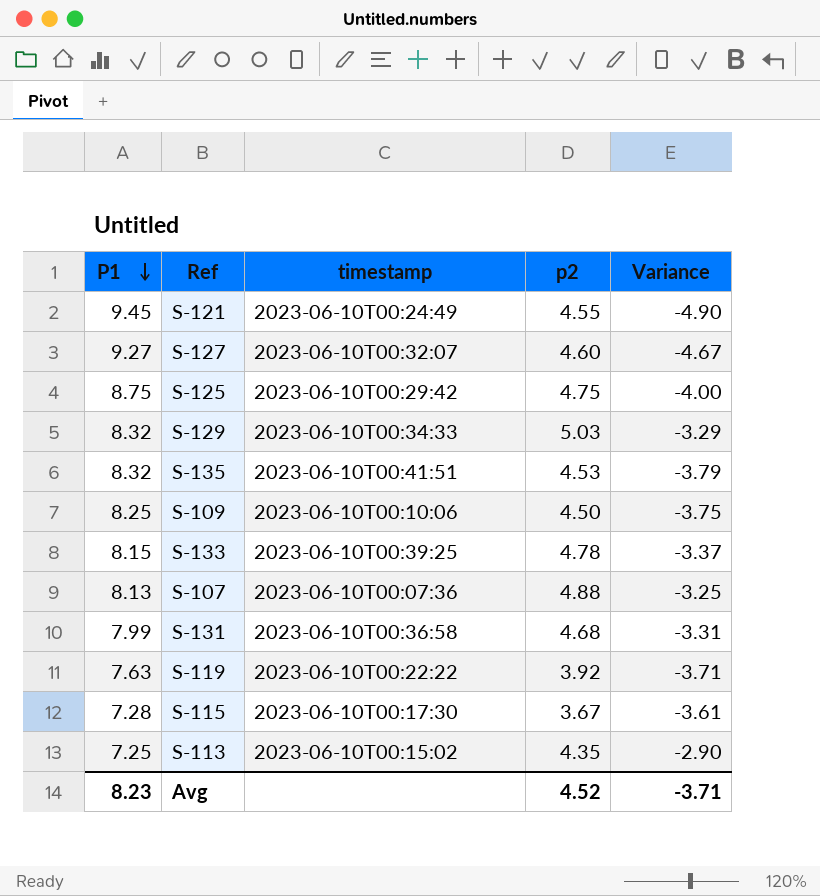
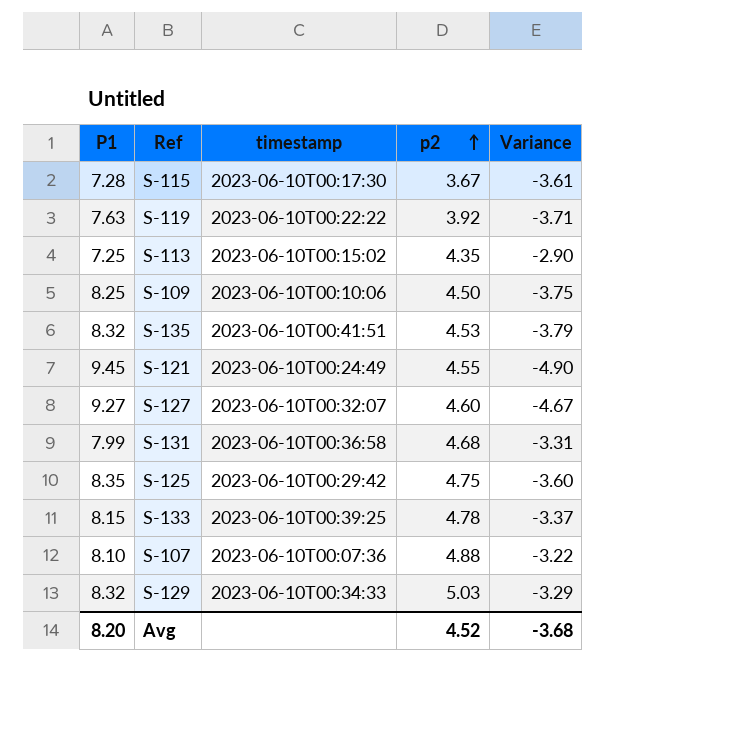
row order: P1 descending -> p2 ascending
S-125 | P1: 8.75 -> 8.35
S-125 | Variance: -4.00 -> -3.60
S-107 | P1: 8.13 -> 8.10
S-107 | Variance: -3.25 -> -3.22
Avg | P1: 8.23 -> 8.20
Avg | Variance: -3.71 -> -3.68

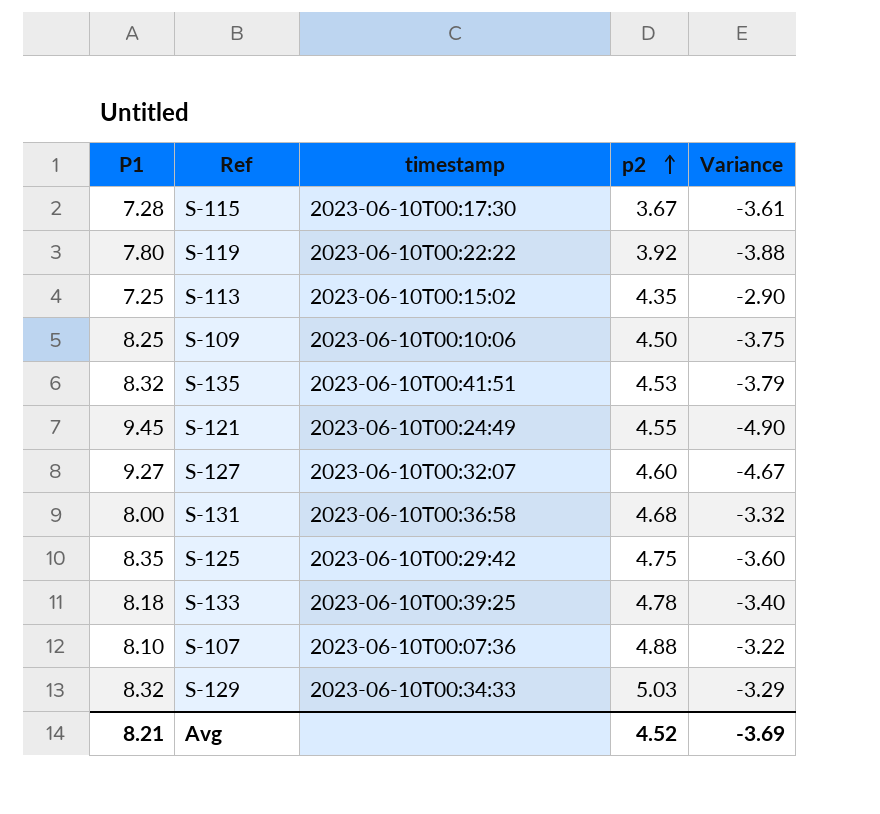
S-119 | P1: 7.63 -> 7.80
S-119 | Variance: -3.71 -> -3.88
S-131 | P1: 7.99 -> 8.00
S-131 | Variance: -3.31 -> -3.32
S-133 | P1: 8.15 -> 8.18
S-133 | Variance: -3.37 -> -3.40
Avg | P1: 8.20 -> 8.21
Avg | Variance: -3.68 -> -3.69

